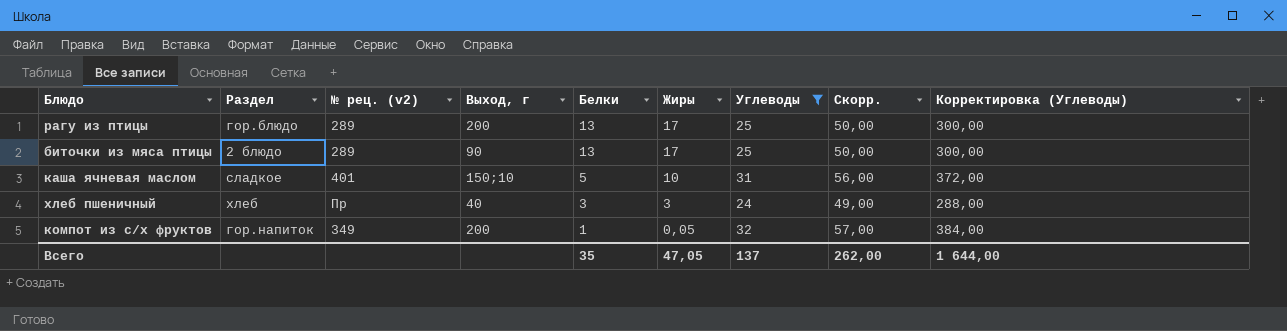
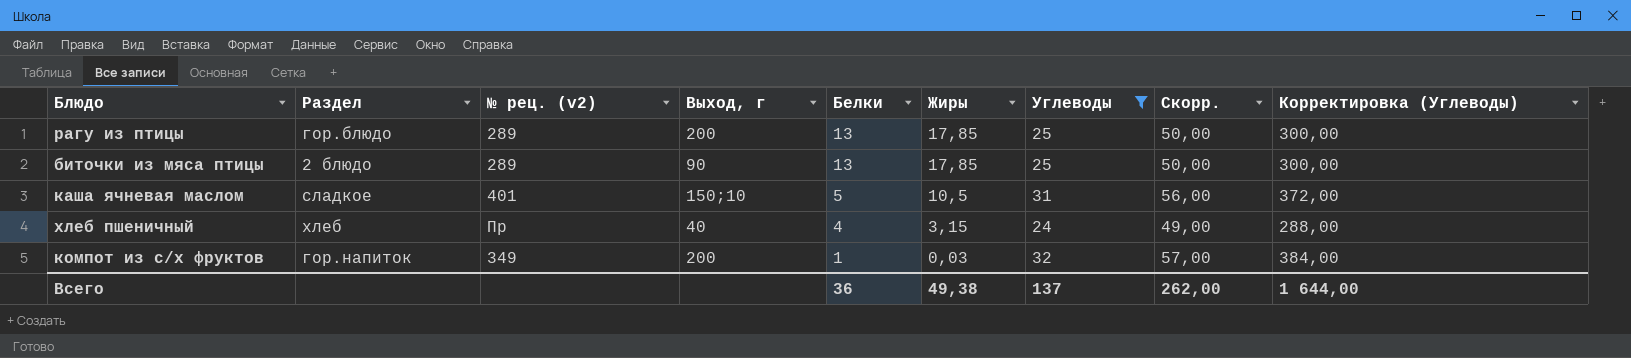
рагу из птицы | Жиры: 17 -> 17,85
биточки из мяса птицы | Жиры: 17 -> 17,85
каша ячневая маслом | Жиры: 10 -> 10,5
хлеб пшеничный | Белки: 3 -> 4
хлеб пшеничный | Жиры: 3 -> 3,15
компот из с/х фруктов | Жиры: 0,05 -> 0,03
Всего | Белки: 35 -> 36
Всего | Жиры: 47,05 -> 49,38

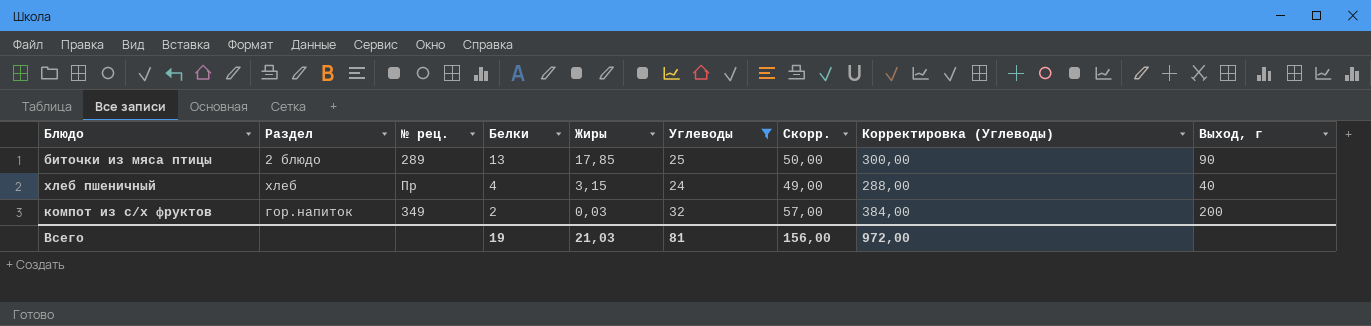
column name: № рец. (v2) -> № рец.
column Выход, г | position: 4 -> 9
row рагу из птицы: гор.блюдо | 289 | 200 | 13 | 17,85 | 25 | 50,00 | 300,00 -> none
row каша ячневая маслом: сладкое | 401 | 150;10 | 5 | 10,5 | 31 | 56,00 | 372,00 -> none
компот из с/х фруктов | Белки: 1 -> 2
Всего | Белки: 36 -> 19
Всего | Жиры: 49,38 -> 21,03
Всего | Углеводы: 137 -> 81
Всего | Скорр.: 262,00 -> 156,00
Всего | Корректировка (Углеводы): 1 644,00 -> 972,00

